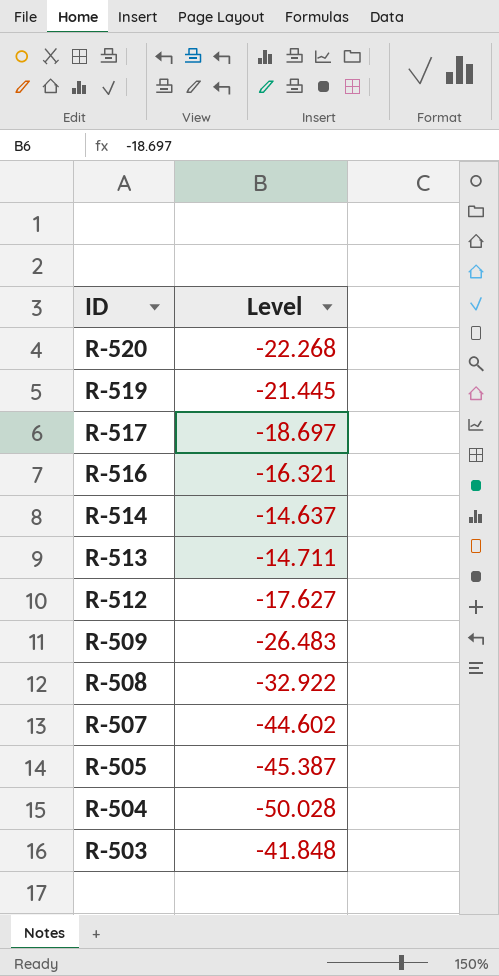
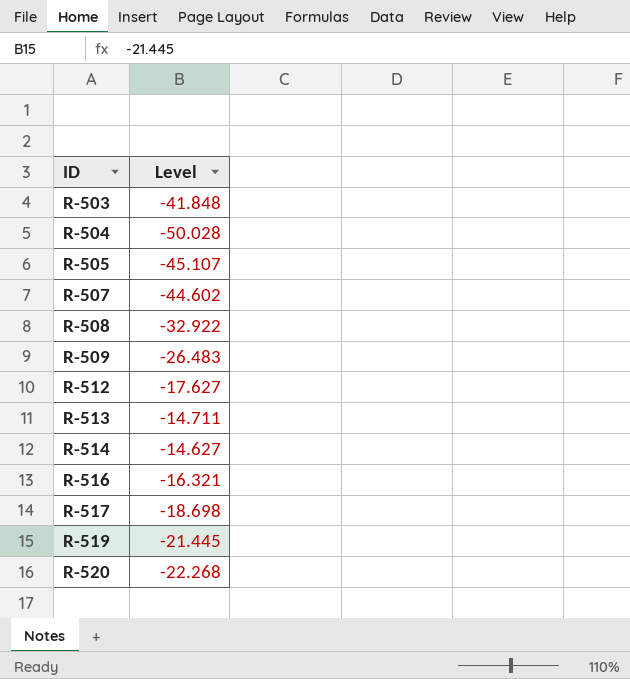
row order: ID descending -> ID ascending
R-505 | Level: -45.387 -> -45.107
R-514 | Level: -14.637 -> -14.627
R-517 | Level: -18.697 -> -18.698

